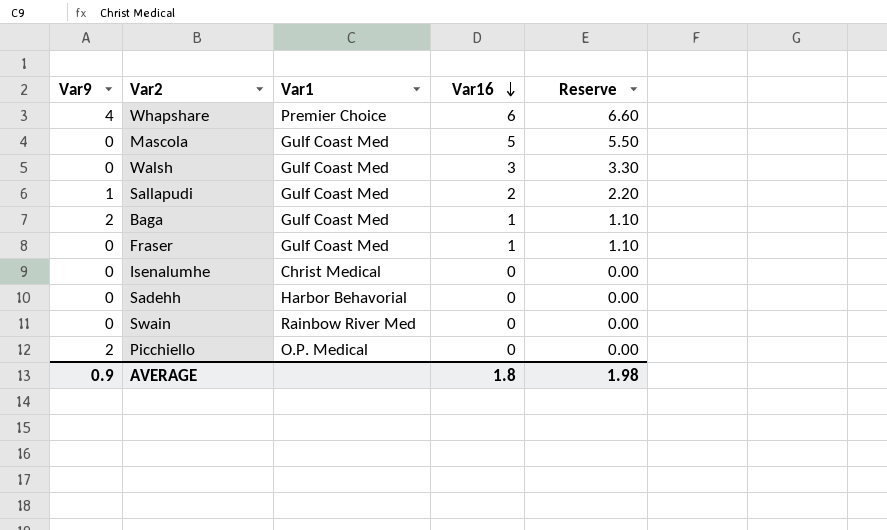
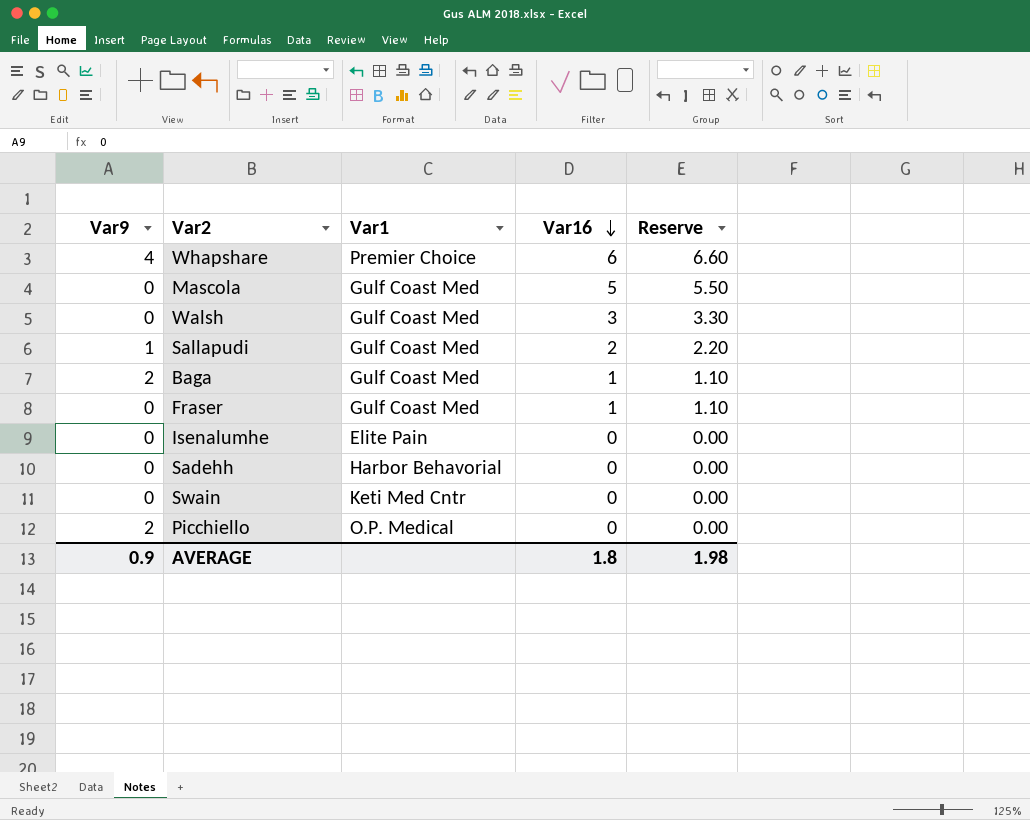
Isenalumhe | Var1: Christ Medical -> Elite Pain
Swain | Var1: Rainbow River Med -> Keti Med Cntr

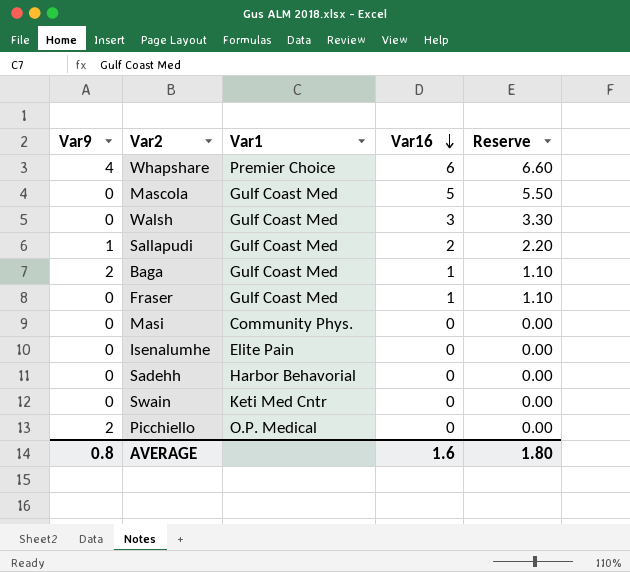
row Masi: none -> 0 | Community Phys. | 0 | 0.00
AVERAGE | Var9: 0.9 -> 0.8
AVERAGE | Var16: 1.8 -> 1.6
AVERAGE | Reserve: 1.98 -> 1.80

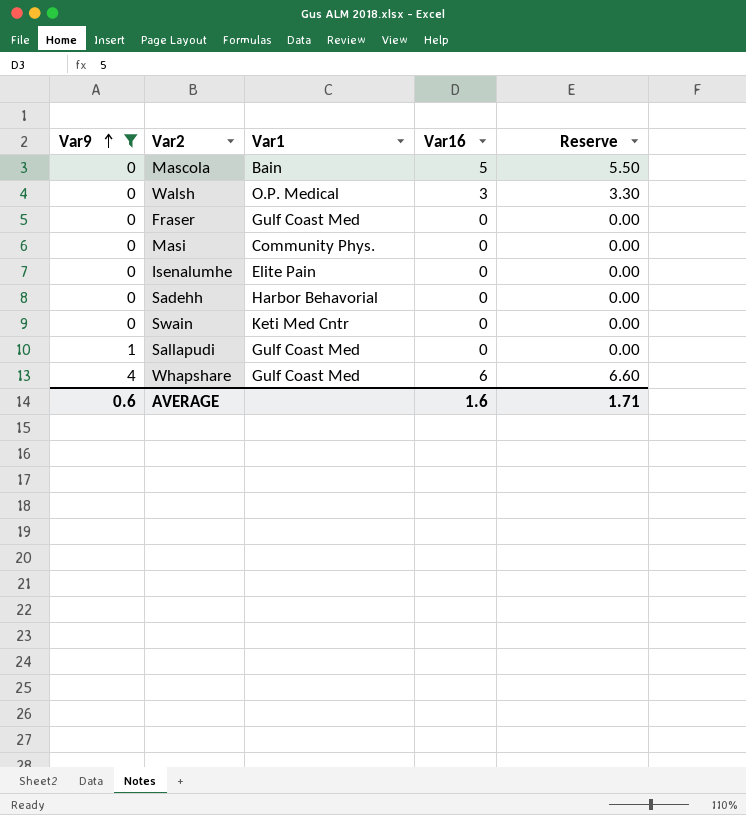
filter: none -> Var9 != 2
row order: Var16 descending -> Var9 ascending
Mascola | Var1: Gulf Coast Med -> Bain
Walsh | Var1: Gulf Coast Med -> O.P. Medical
Fraser | Var16: 1 -> 0
Fraser | Reserve: 1.10 -> 0.00
Sallapudi | Var16: 2 -> 0
Sallapudi | Reserve: 2.20 -> 0.00
Whapshare | Var1: Premier Choice -> Gulf Coast Med
AVERAGE | Var9: 0.8 -> 0.6
AVERAGE | Reserve: 1.80 -> 1.71

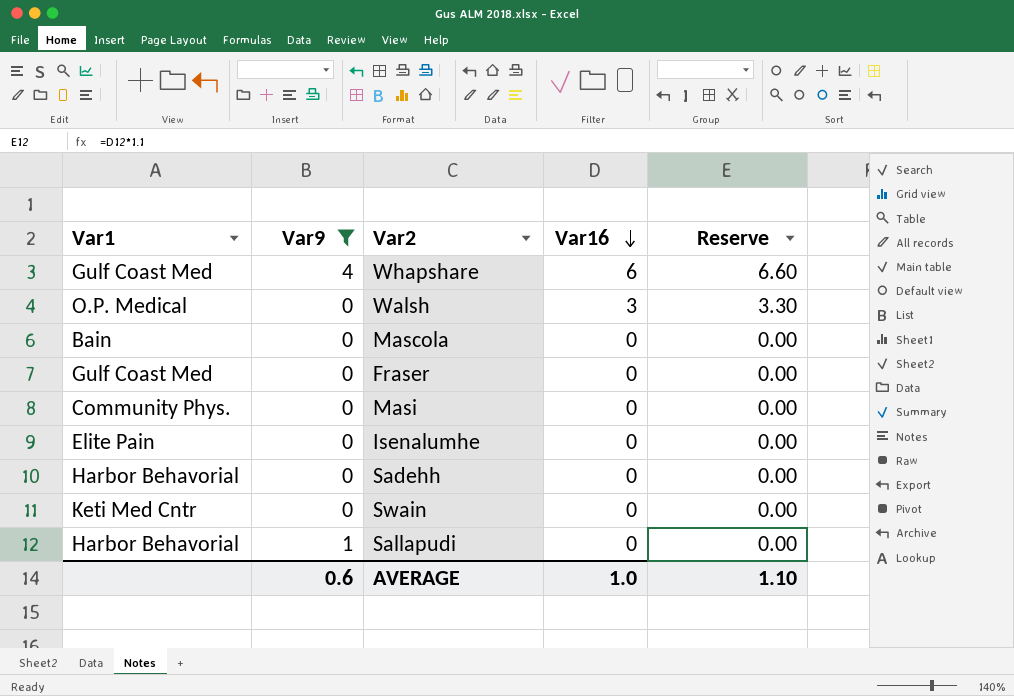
row order: Var9 ascending -> Var16 descending
column Var1 | position: 3 -> 1
Mascola | Var16: 5 -> 0
Mascola | Reserve: 5.50 -> 0.00
Sallapudi | Var1: Gulf Coast Med -> Harbor Behavorial
AVERAGE | Var16: 1.6 -> 1.0
AVERAGE | Reserve: 1.71 -> 1.10

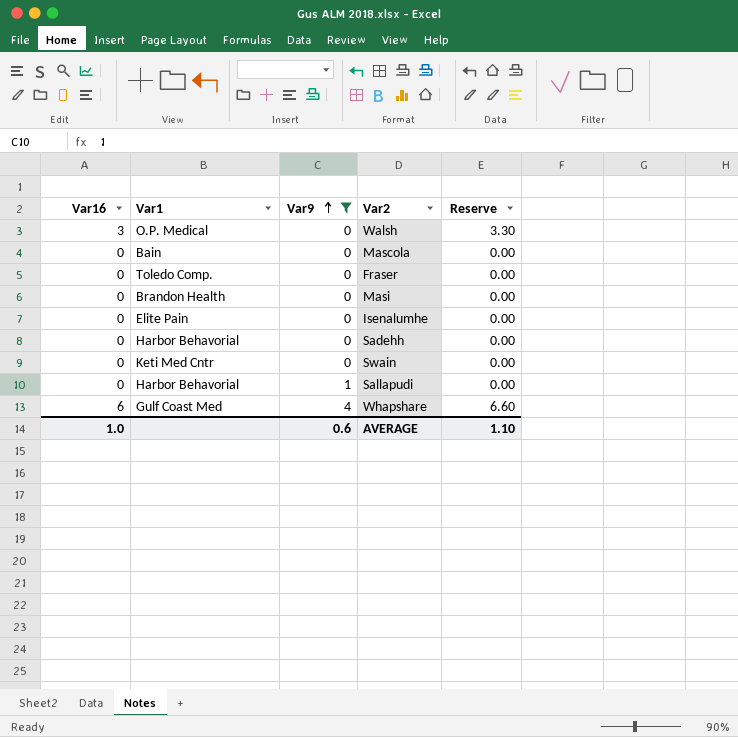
row order: Var16 descending -> Var9 ascending
column Var16 | position: 4 -> 1
Fraser | Var1: Gulf Coast Med -> Toledo Comp.
Masi | Var1: Community Phys. -> Brandon Health

